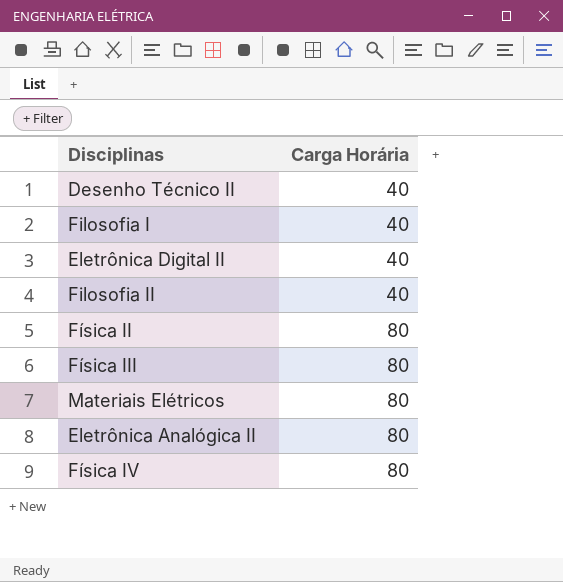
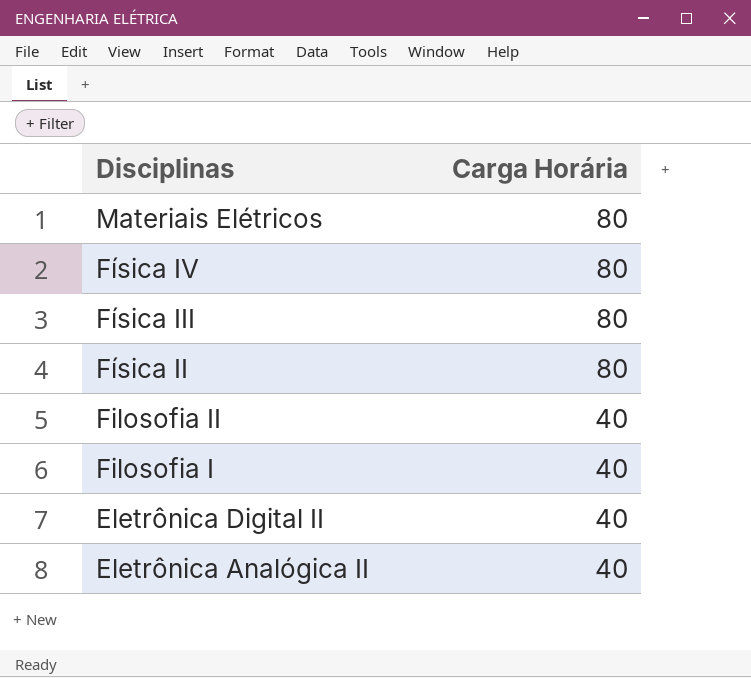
row order: Carga Horária ascending -> Disciplinas descending
row Desenho Técnico II: 40 -> none
Eletrônica Analógica II | Carga Horária: 80 -> 40

